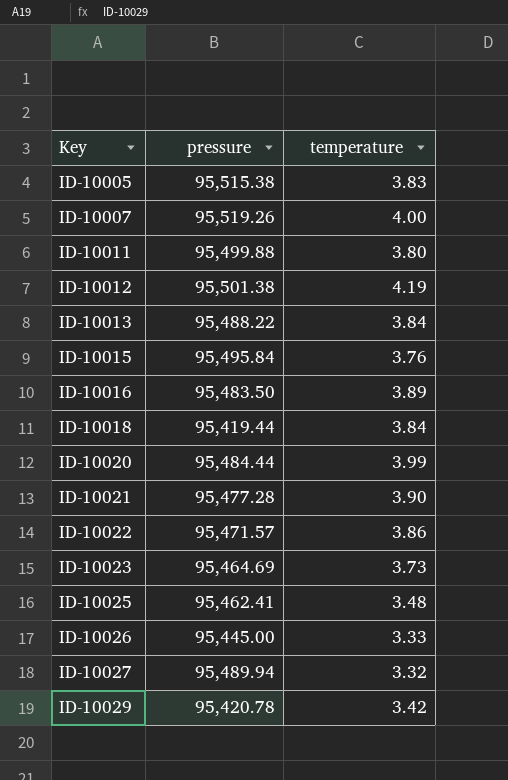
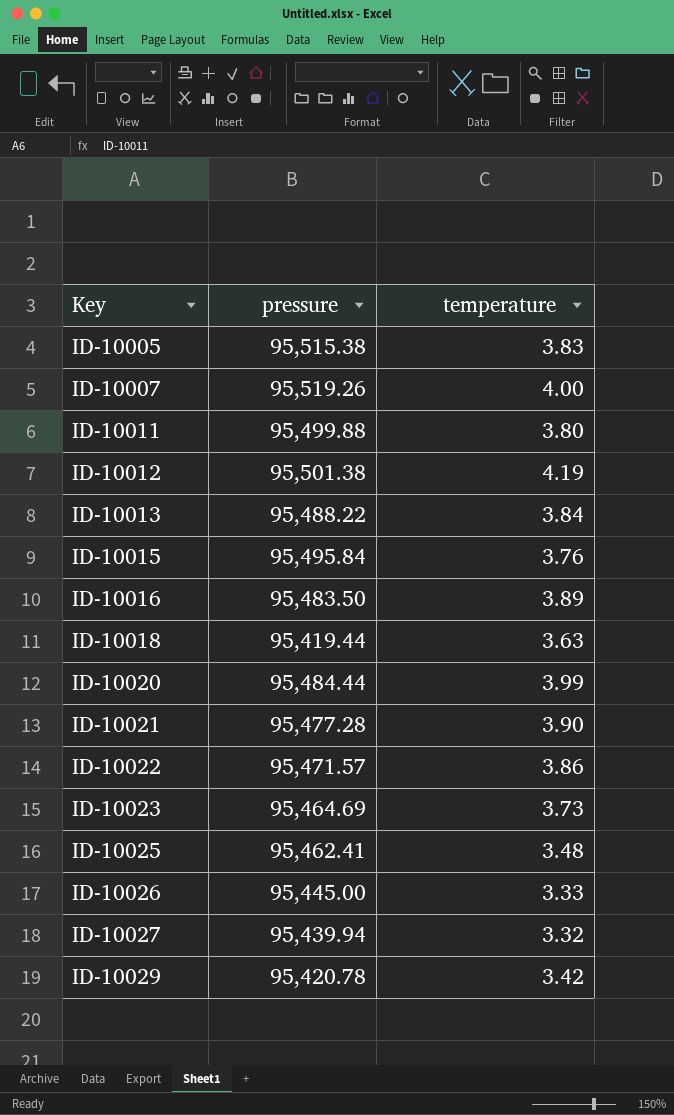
ID-10018 | temperature: 3.84 -> 3.63
ID-10027 | pressure: 95,489.94 -> 95,439.94

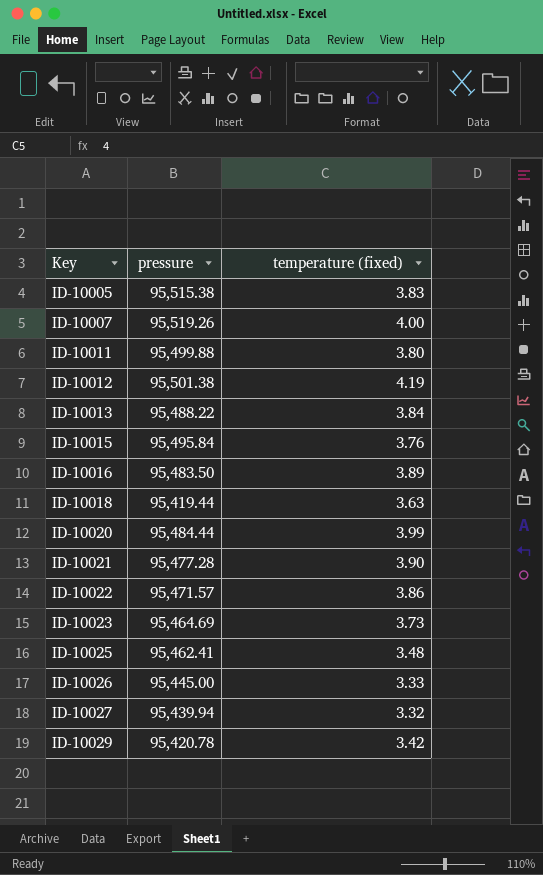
column name: temperature -> temperature (fixed)

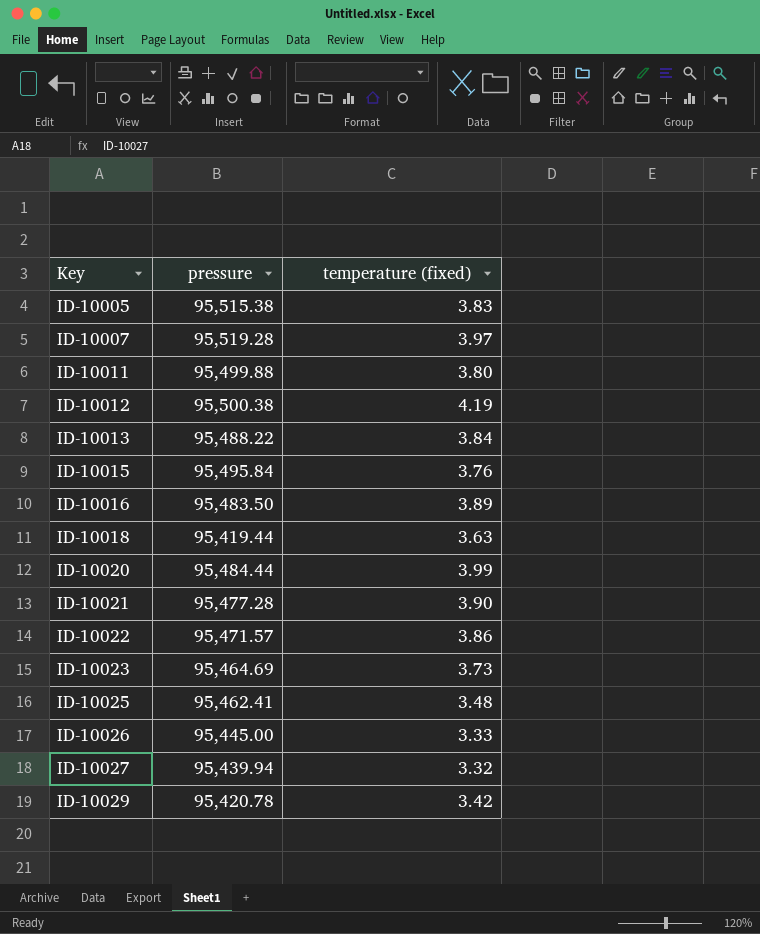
ID-10007 | pressure: 95,519.26 -> 95,519.28
ID-10007 | temperature (fixed): 4.00 -> 3.97
ID-10012 | pressure: 95,501.38 -> 95,500.38

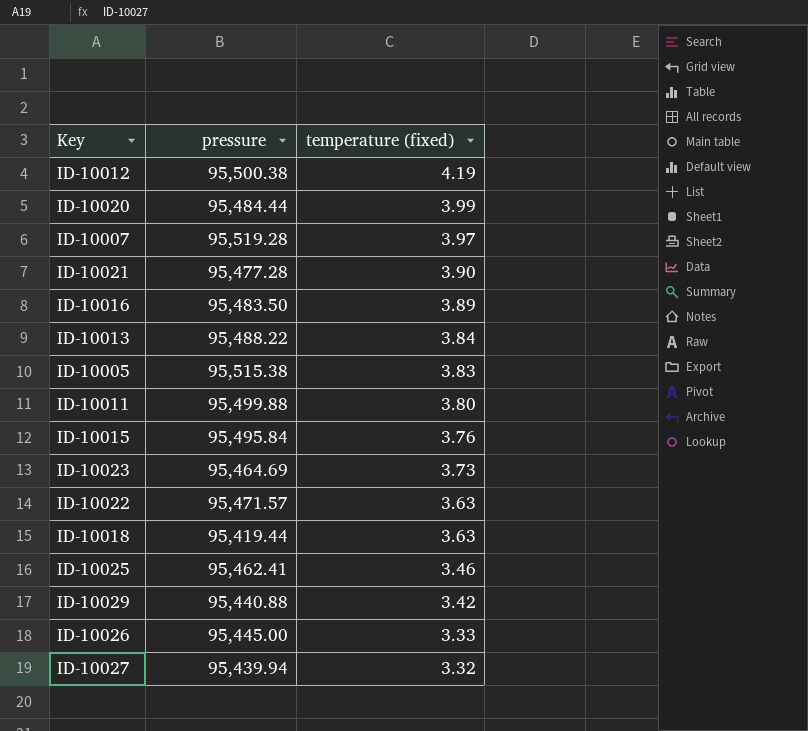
row order: Key ascending -> temperature (fixed) descending
ID-10022 | temperature (fixed): 3.86 -> 3.63
ID-10025 | temperature (fixed): 3.48 -> 3.46
ID-10029 | pressure: 95,420.78 -> 95,440.88

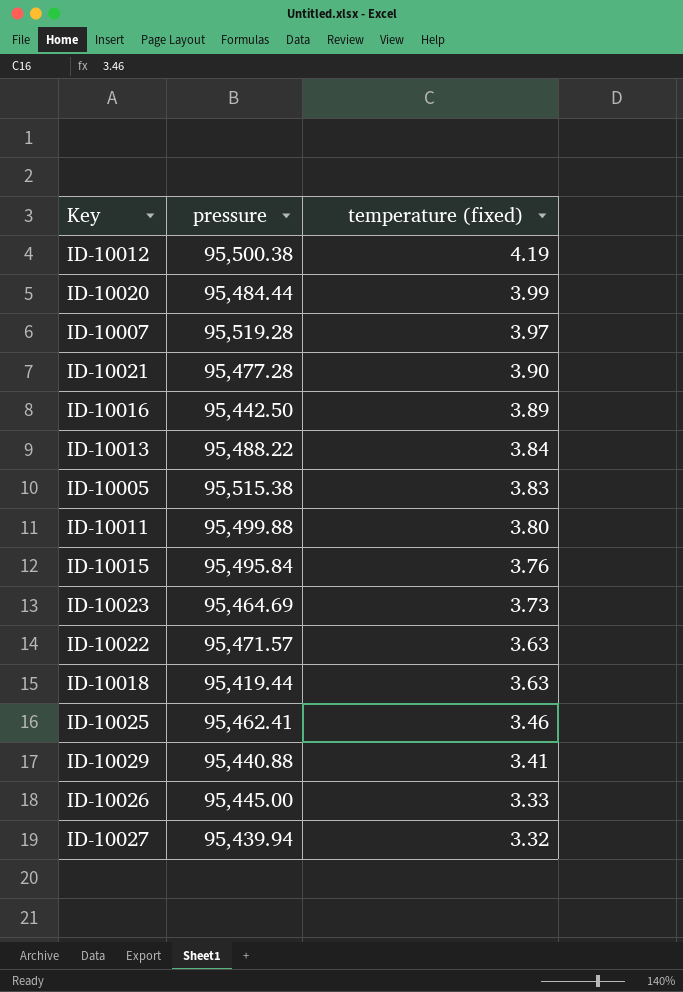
ID-10016 | pressure: 95,483.50 -> 95,442.50
ID-10029 | temperature (fixed): 3.42 -> 3.41

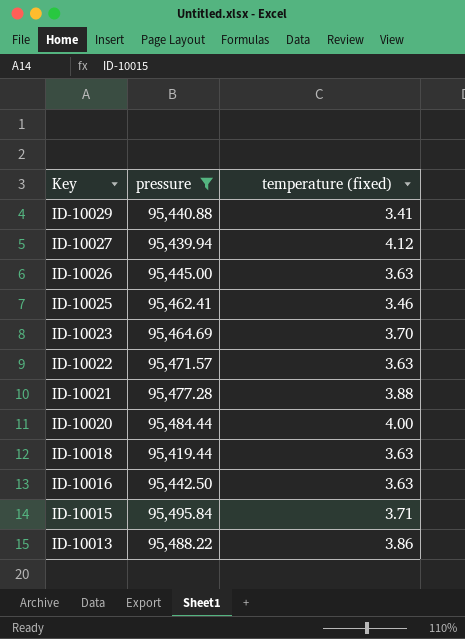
filter: none -> pressure <= 95,495.84
row order: temperature (fixed) descending -> Key descending
ID-10027 | temperature (fixed): 3.32 -> 4.12
ID-10026 | temperature (fixed): 3.33 -> 3.63
ID-10023 | temperature (fixed): 3.73 -> 3.70
ID-10021 | temperature (fixed): 3.90 -> 3.88
ID-10020 | temperature (fixed): 3.99 -> 4.00
ID-10016 | temperature (fixed): 3.89 -> 3.63
ID-10015 | temperature (fixed): 3.76 -> 3.71
ID-10013 | temperature (fixed): 3.84 -> 3.86

